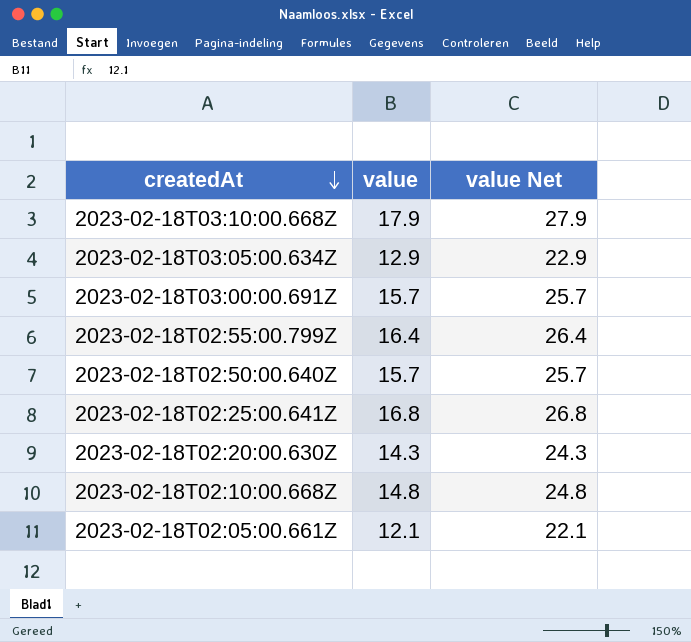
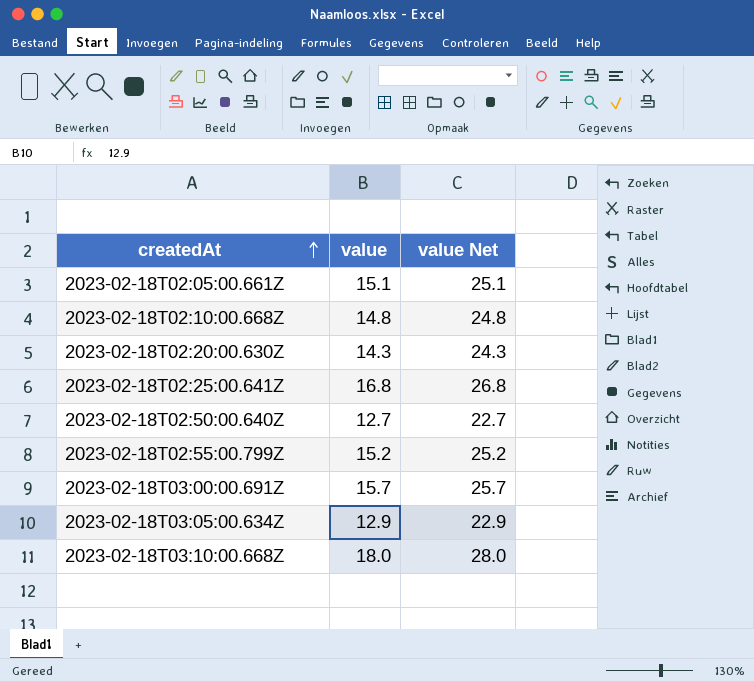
row order: createdAt descending -> createdAt ascending
2023-02-18T02:05:00.661Z | value: 12.1 -> 15.1
2023-02-18T02:05:00.661Z | value Net: 22.1 -> 25.1
2023-02-18T02:50:00.640Z | value: 15.7 -> 12.7
2023-02-18T02:50:00.640Z | value Net: 25.7 -> 22.7
2023-02-18T02:55:00.799Z | value: 16.4 -> 15.2
2023-02-18T02:55:00.799Z | value Net: 26.4 -> 25.2
2023-02-18T03:10:00.668Z | value: 17.9 -> 18.0
2023-02-18T03:10:00.668Z | value Net: 27.9 -> 28.0

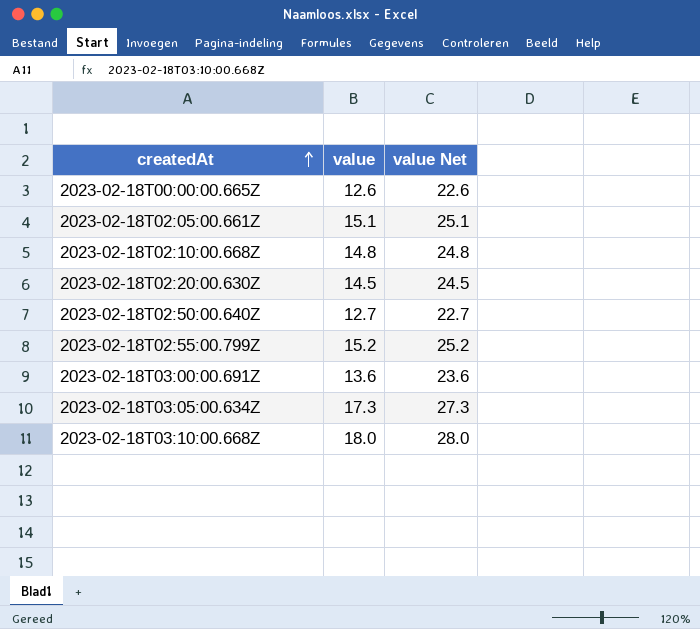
row 2023-02-18T02:25:00.641Z: 16.8 | 26.8 -> none
row 2023-02-18T00:00:00.665Z: none -> 12.6 | 22.6
2023-02-18T02:20:00.630Z | value: 14.3 -> 14.5
2023-02-18T02:20:00.630Z | value Net: 24.3 -> 24.5
2023-02-18T03:00:00.691Z | value: 15.7 -> 13.6
2023-02-18T03:00:00.691Z | value Net: 25.7 -> 23.6
2023-02-18T03:05:00.634Z | value: 12.9 -> 17.3
2023-02-18T03:05:00.634Z | value Net: 22.9 -> 27.3

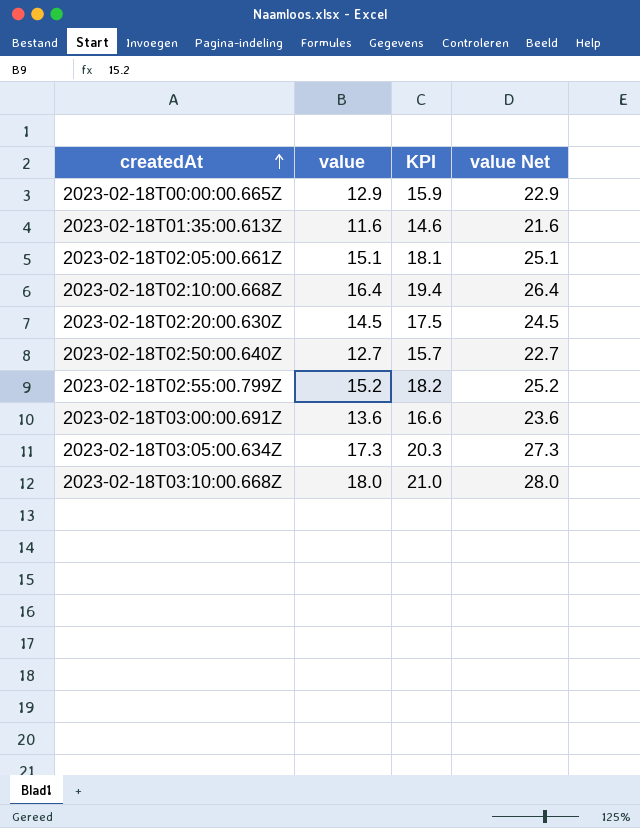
column KPI | formula: none -> [value] + 3
2023-02-18T00:00:00.665Z | value: 12.6 -> 12.9
2023-02-18T00:00:00.665Z | value Net: 22.6 -> 22.9
row 2023-02-18T01:35:00.613Z: none -> 11.6 | 14.6 | 21.6
2023-02-18T02:10:00.668Z | value: 14.8 -> 16.4
2023-02-18T02:10:00.668Z | value Net: 24.8 -> 26.4

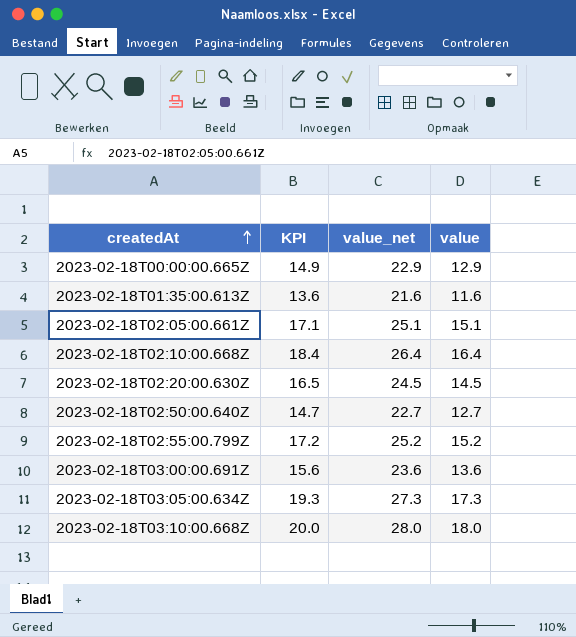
column KPI | formula: [value] + 3 -> [value] + 2
column name: value Net -> value_net
column value | position: 2 -> 4

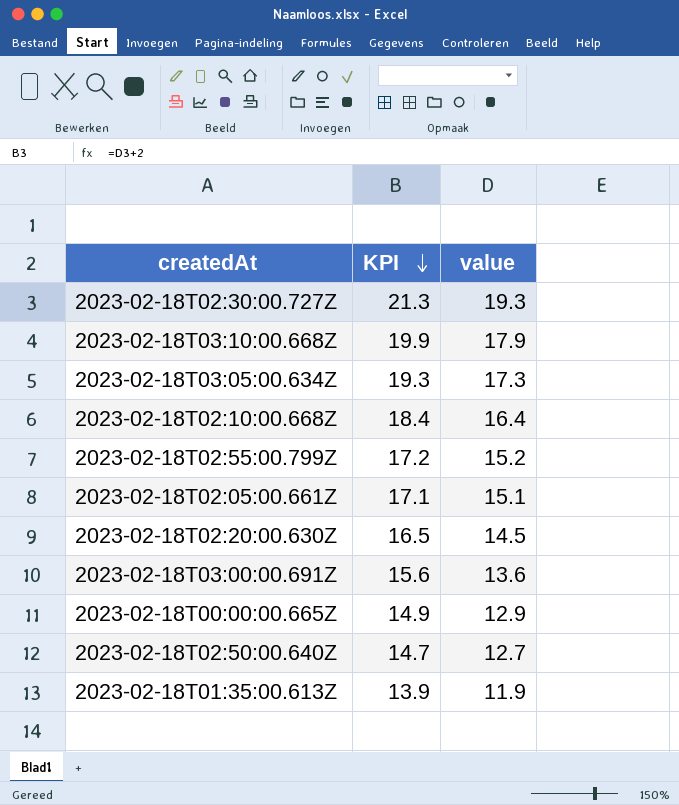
row order: createdAt ascending -> KPI descending
column value_net | formula: [value] + 10 -> none
row 2023-02-18T02:30:00.727Z: none -> 21.3 | 19.3
2023-02-18T03:10:00.668Z | KPI: 20.0 -> 19.9
2023-02-18T03:10:00.668Z | value: 18.0 -> 17.9
2023-02-18T01:35:00.613Z | KPI: 13.6 -> 13.9
2023-02-18T01:35:00.613Z | value: 11.6 -> 11.9

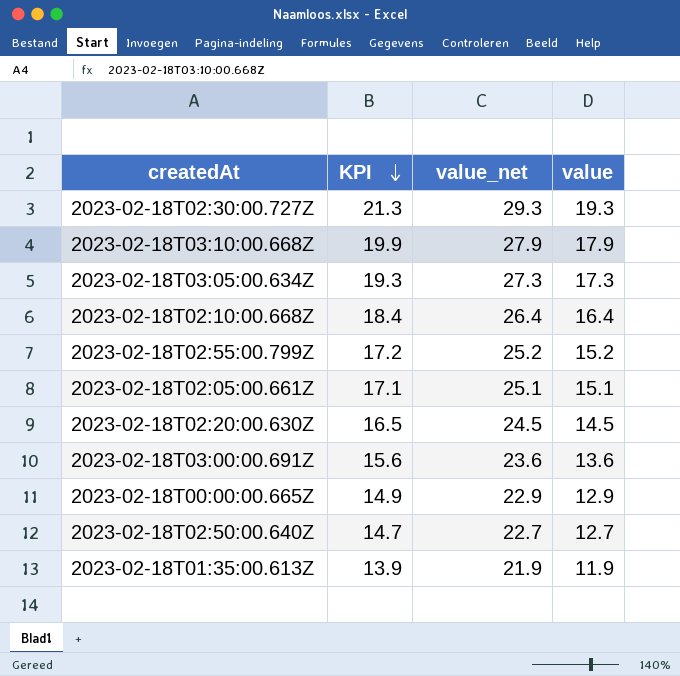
column value_net | formula: none -> [value] + 10

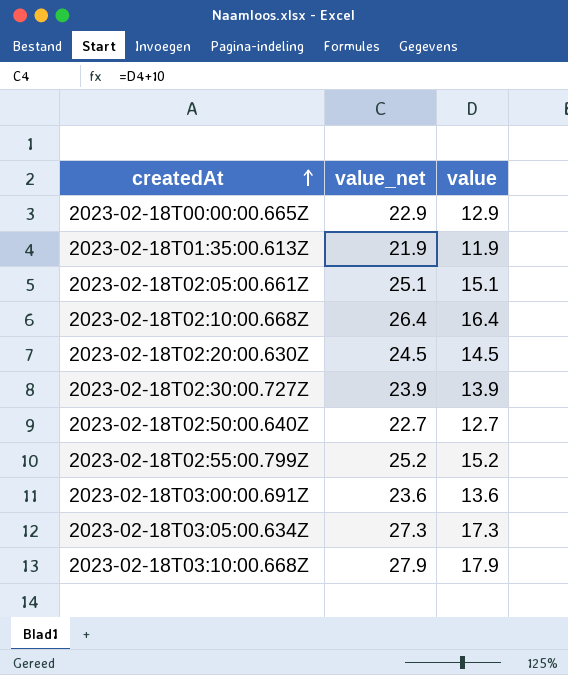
row order: KPI descending -> createdAt ascending
column KPI | formula: [value] + 2 -> none
2023-02-18T02:30:00.727Z | value_net: 29.3 -> 23.9
2023-02-18T02:30:00.727Z | value: 19.3 -> 13.9

